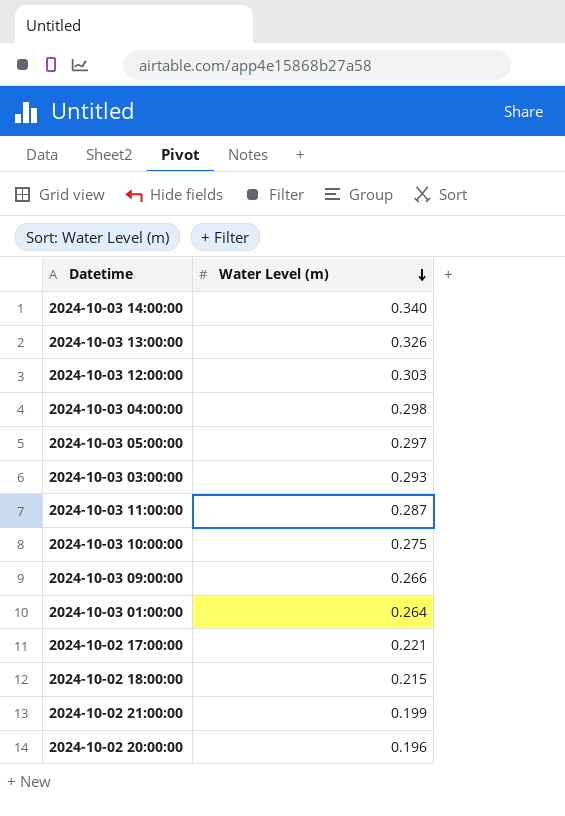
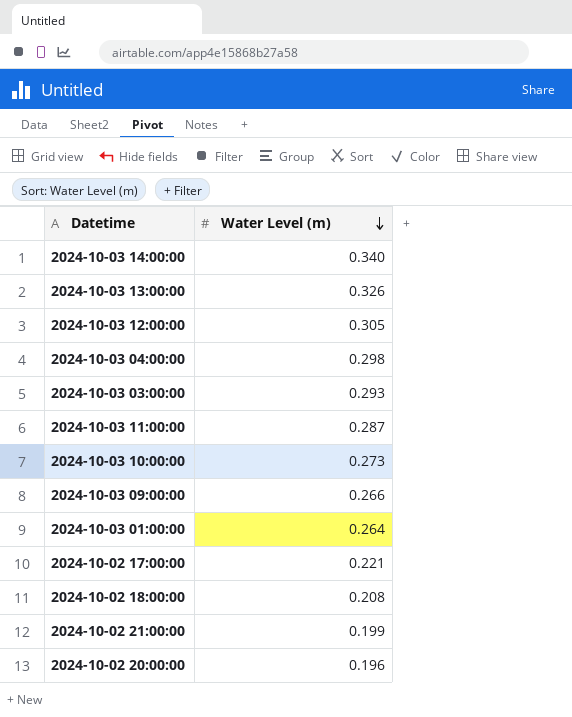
row 2024-10-03 05:00:00: 0.297 -> none
2024-10-03 12:00:00 | Water Level (m): 0.303 -> 0.305
2024-10-03 10:00:00 | Water Level (m): 0.275 -> 0.273
2024-10-02 18:00:00 | Water Level (m): 0.215 -> 0.208

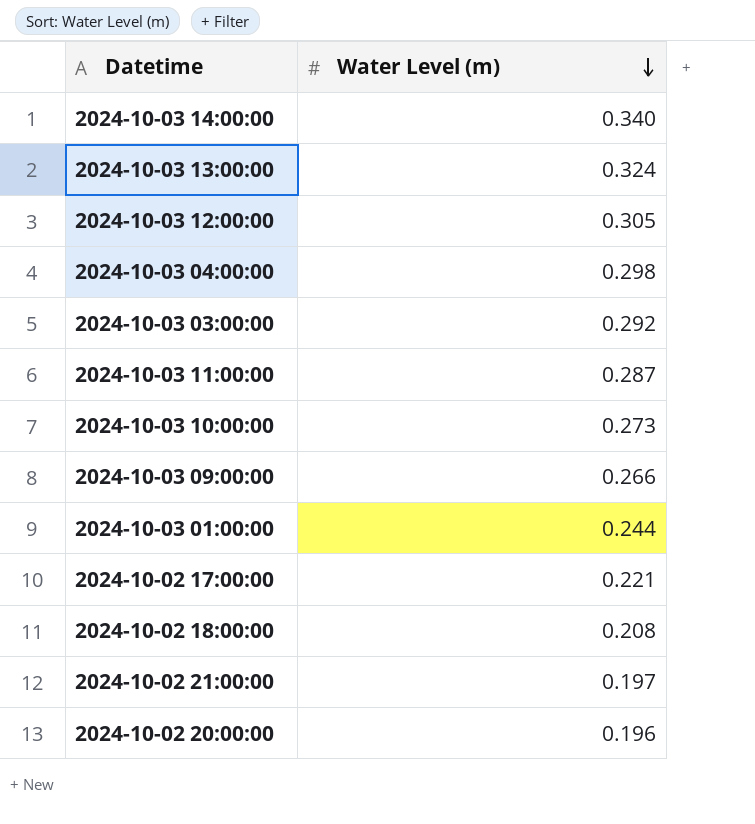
2024-10-03 13:00:00 | Water Level (m): 0.326 -> 0.324
2024-10-03 03:00:00 | Water Level (m): 0.293 -> 0.292
2024-10-03 01:00:00 | Water Level (m): 0.264 -> 0.244
2024-10-02 21:00:00 | Water Level (m): 0.199 -> 0.197

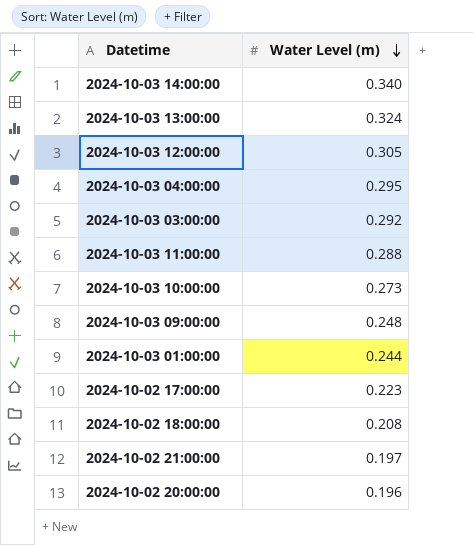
2024-10-03 04:00:00 | Water Level (m): 0.298 -> 0.295
2024-10-03 11:00:00 | Water Level (m): 0.287 -> 0.288
2024-10-03 09:00:00 | Water Level (m): 0.266 -> 0.248
2024-10-02 17:00:00 | Water Level (m): 0.221 -> 0.223

